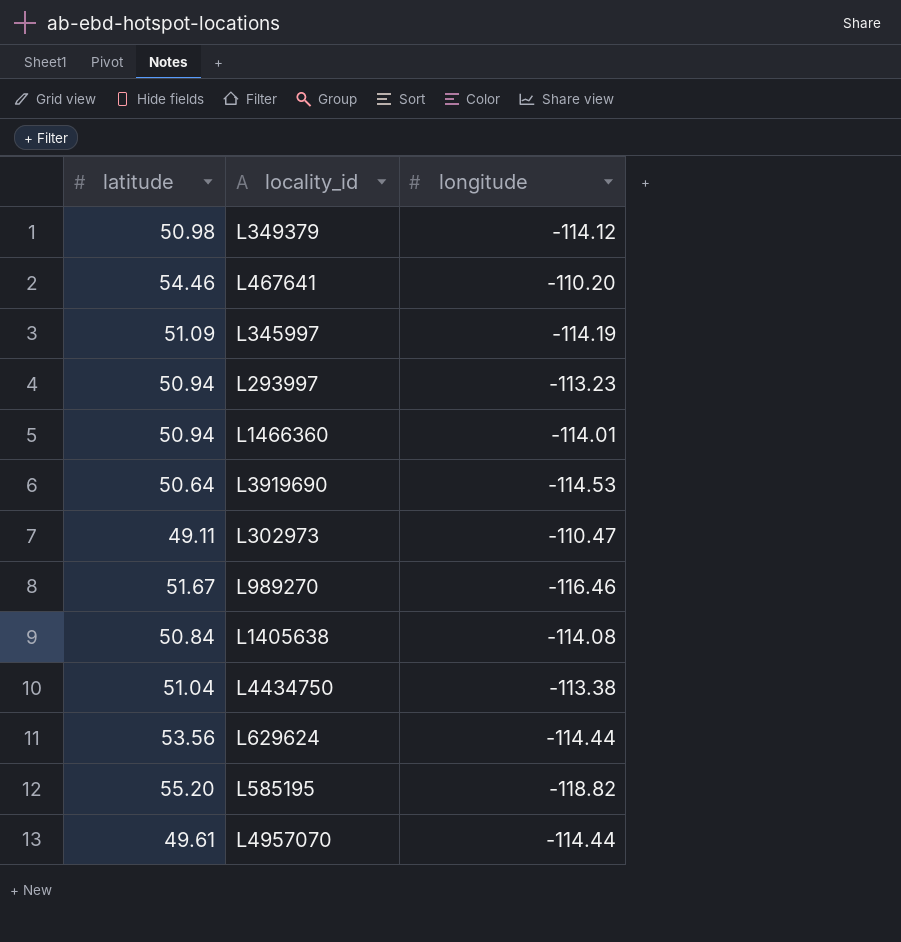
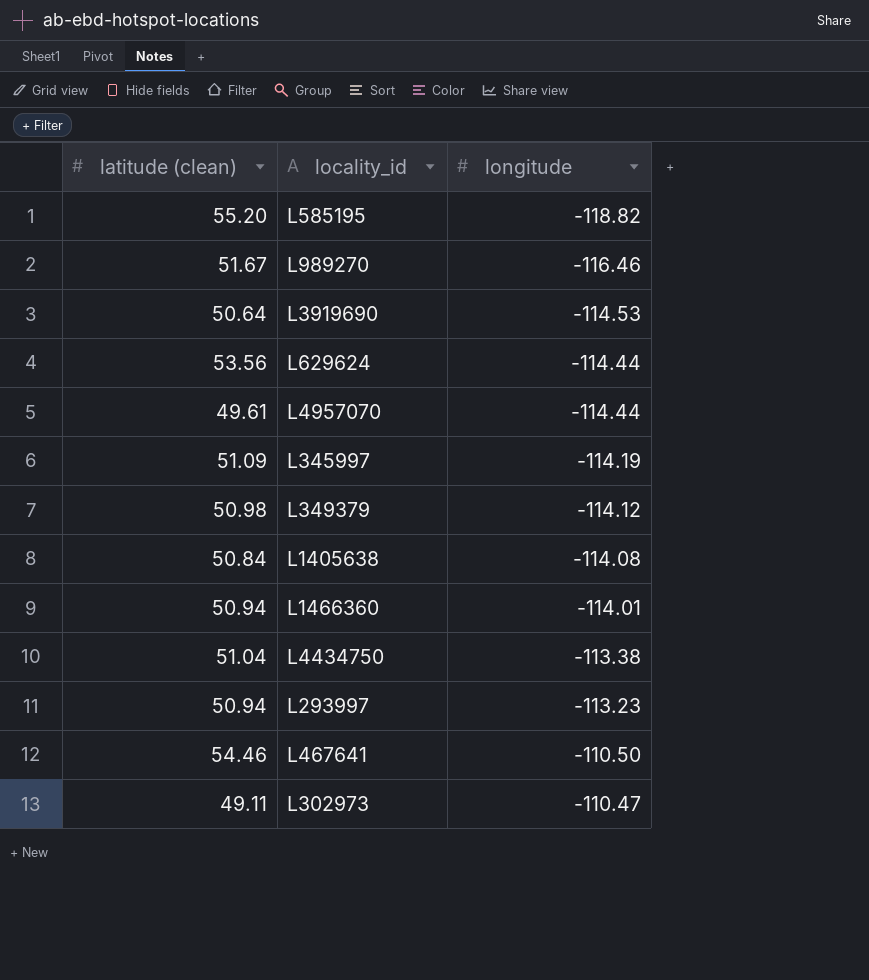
row order: none -> longitude ascending
column name: latitude -> latitude (clean)
L467641 | longitude: -110.20 -> -110.50

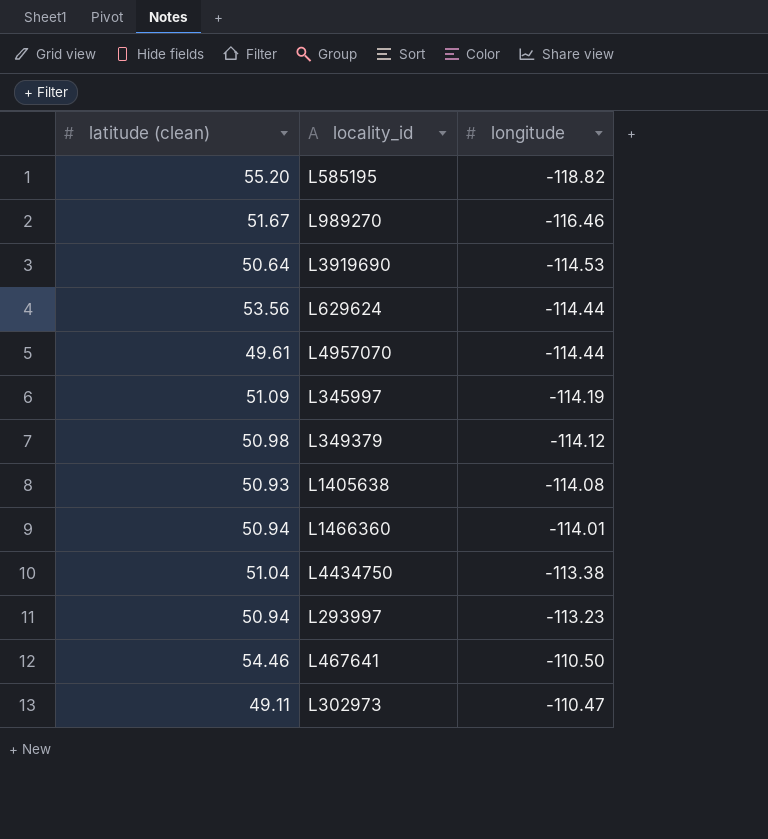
L1405638 | latitude (clean): 50.84 -> 50.93

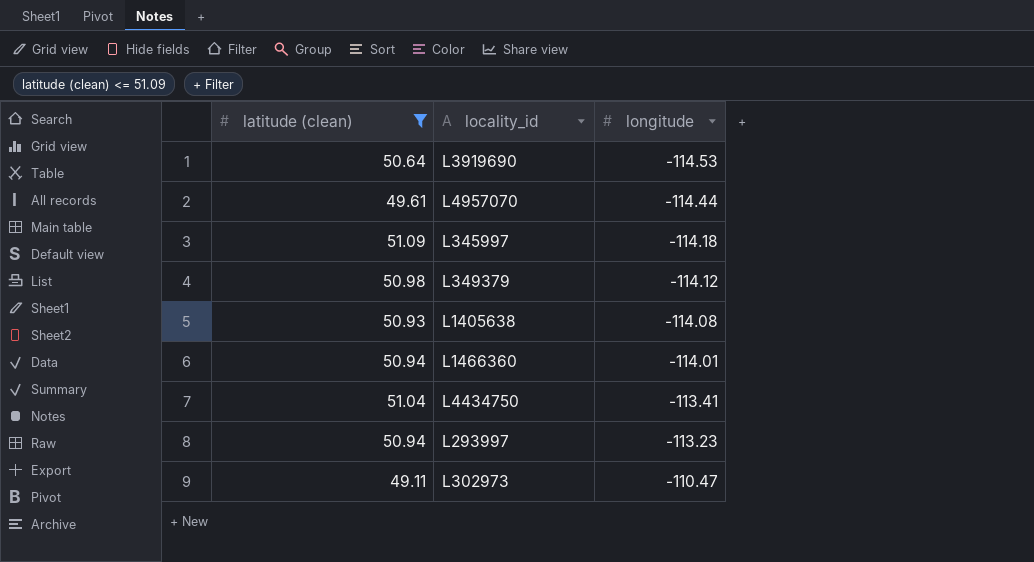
filter: none -> latitude (clean) <= 51.09
L345997 | longitude: -114.19 -> -114.18
L4434750 | longitude: -113.38 -> -113.41

